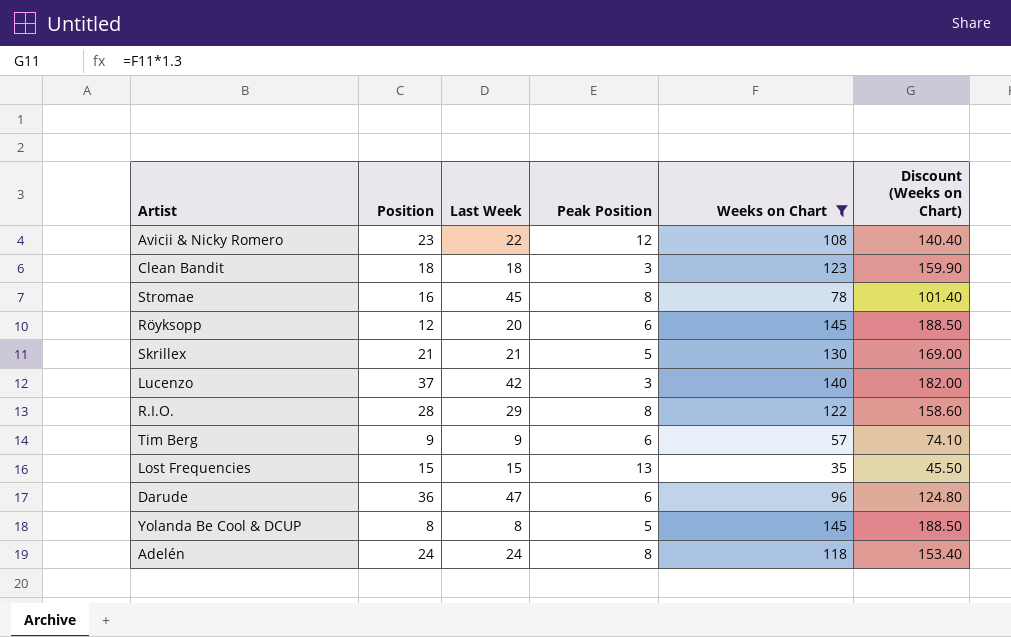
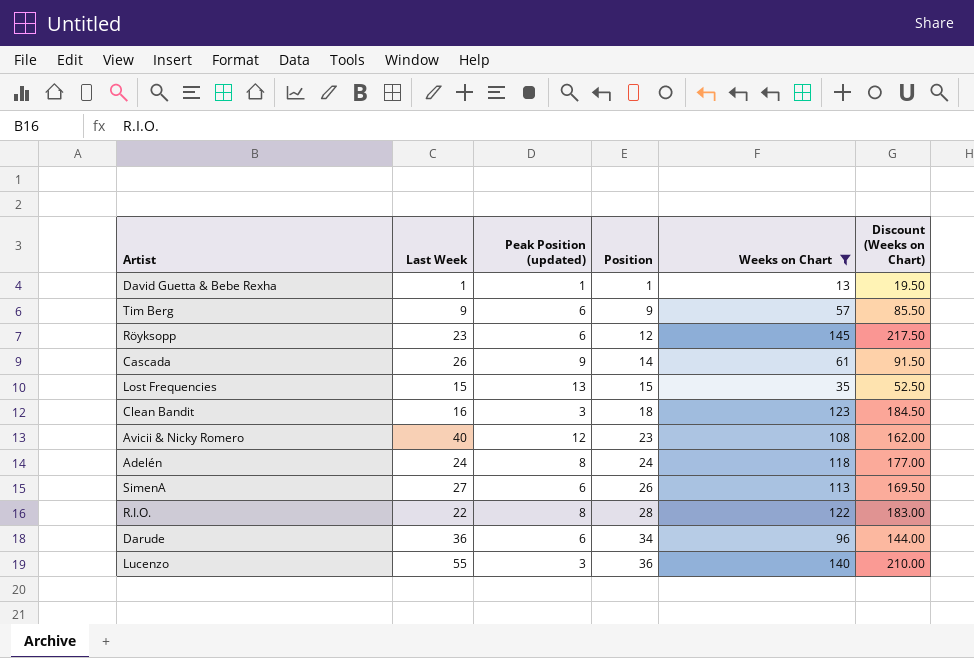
row order: none -> Position ascending
column name: Peak Position -> Peak Position (updated)
column Position | position: 2 -> 4
column Discount (Weeks on Chart) | formula: [Weeks on Chart] * 1.3 -> [Weeks on Chart] * 1.5
row Stromae: 16 | 45 | 8 | 78 | 101.40 -> none
row Skrillex: 21 | 21 | 5 | 130 | 169.00 -> none
row Yolanda Be Cool & DCUP: 8 | 8 | 5 | 145 | 188.50 -> none
row David Guetta & Bebe Rexha: none -> 1 | 1 | 1 | 13 | 19.50
Röyksopp | Last Week: 20 -> 23
row Cascada: none -> 26 | 9 | 14 | 61 | 91.50
Clean Bandit | Last Week: 18 -> 16
Avicii & Nicky Romero | Last Week: 22 -> 40
row SimenA: none -> 27 | 6 | 26 | 113 | 169.50
R.I.O. | Last Week: 29 -> 22
Darude | Last Week: 47 -> 36
Darude | Position: 36 -> 34
Lucenzo | Last Week: 42 -> 55
Lucenzo | Position: 37 -> 36

